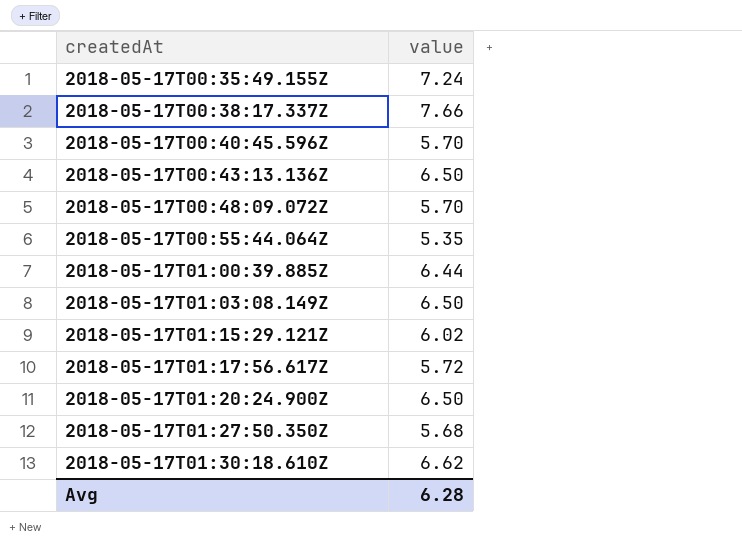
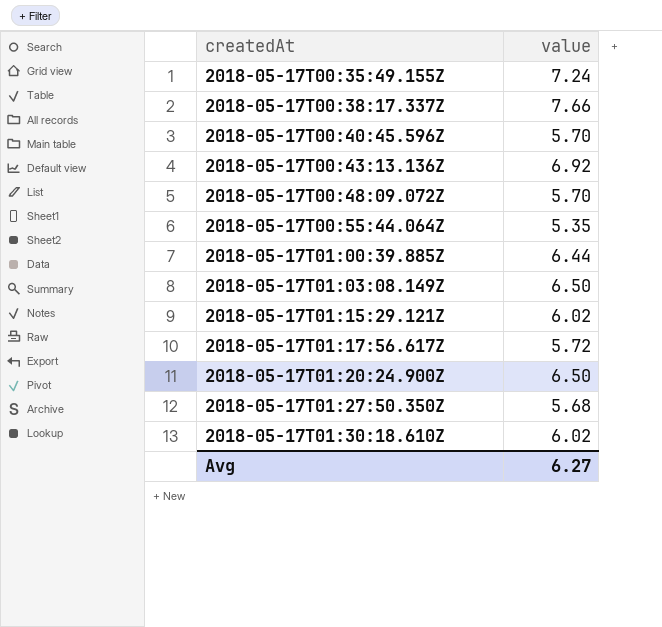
2018-05-17T00:43:13.136Z | value: 6.50 -> 6.92
2018-05-17T01:30:18.610Z | value: 6.62 -> 6.02
Avg | value: 6.28 -> 6.27

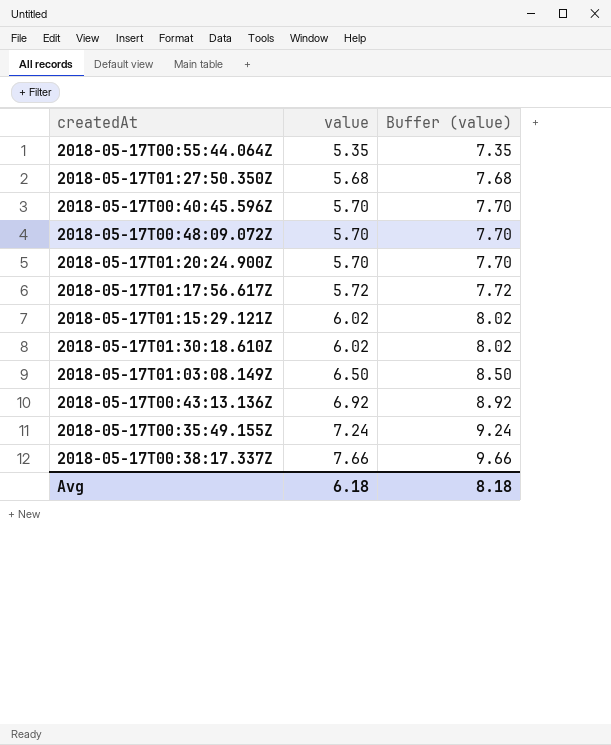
row order: createdAt ascending -> value ascending
column Buffer (value) | formula: none -> [value] + 2
row 2018-05-17T01:00:39.885Z: 6.44 -> none
2018-05-17T01:20:24.900Z | value: 6.50 -> 5.70
Avg | value: 6.27 -> 6.18

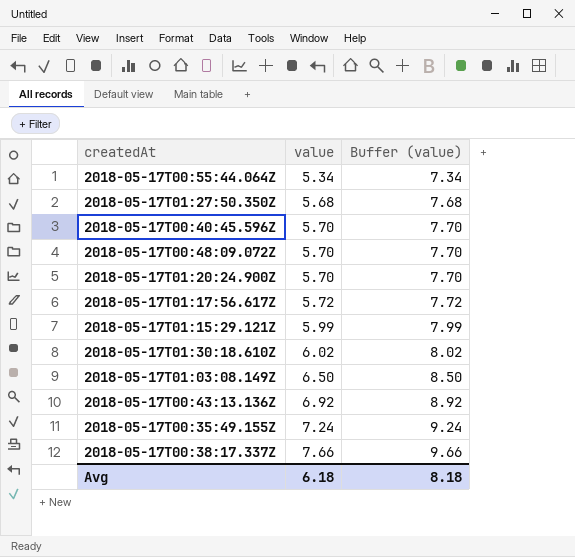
2018-05-17T00:55:44.064Z | value: 5.35 -> 5.34
2018-05-17T00:55:44.064Z | Buffer (value): 7.35 -> 7.34
2018-05-17T01:15:29.121Z | value: 6.02 -> 5.99
2018-05-17T01:15:29.121Z | Buffer (value): 8.02 -> 7.99

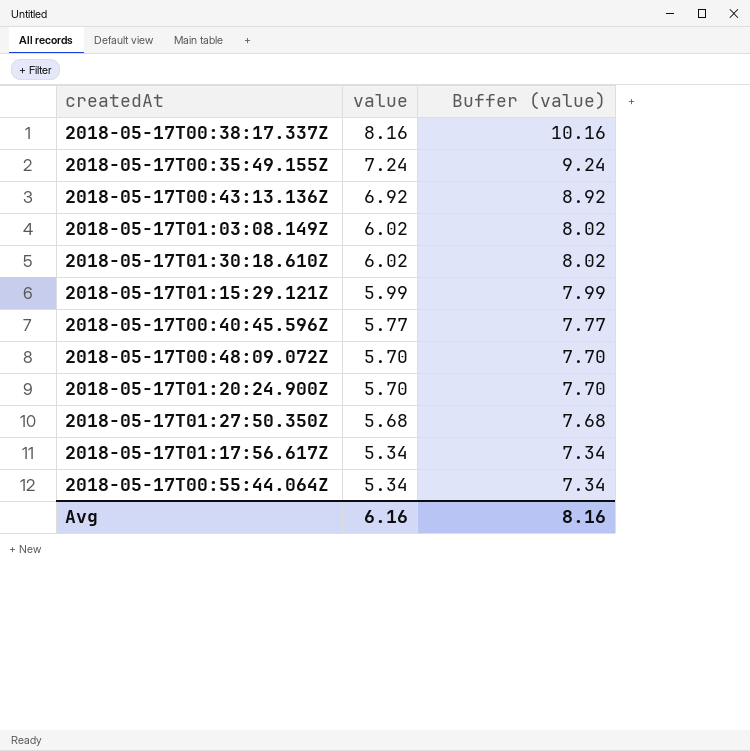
row order: value ascending -> value descending
2018-05-17T00:38:17.337Z | value: 7.66 -> 8.16
2018-05-17T00:38:17.337Z | Buffer (value): 9.66 -> 10.16
2018-05-17T01:03:08.149Z | value: 6.50 -> 6.02
2018-05-17T01:03:08.149Z | Buffer (value): 8.50 -> 8.02
2018-05-17T00:40:45.596Z | value: 5.70 -> 5.77
2018-05-17T00:40:45.596Z | Buffer (value): 7.70 -> 7.77
2018-05-17T01:17:56.617Z | value: 5.72 -> 5.34
2018-05-17T01:17:56.617Z | Buffer (value): 7.72 -> 7.34
Avg | value: 6.18 -> 6.16
Avg | Buffer (value): 8.18 -> 8.16

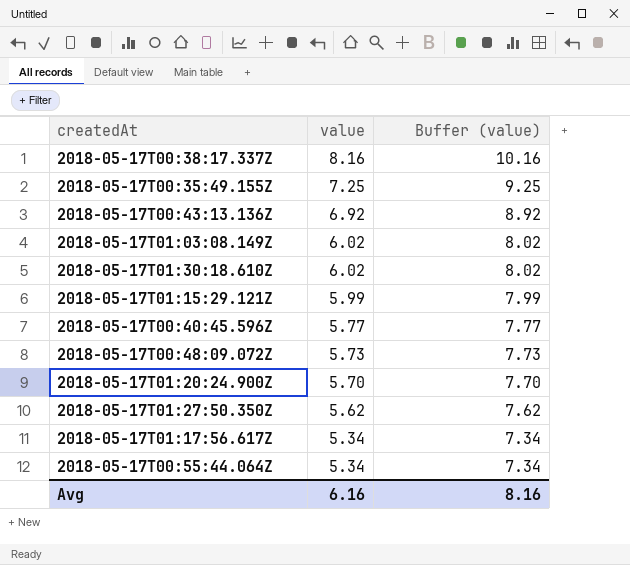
2018-05-17T00:35:49.155Z | value: 7.24 -> 7.25
2018-05-17T00:35:49.155Z | Buffer (value): 9.24 -> 9.25
2018-05-17T00:48:09.072Z | value: 5.70 -> 5.73
2018-05-17T00:48:09.072Z | Buffer (value): 7.70 -> 7.73
2018-05-17T01:27:50.350Z | value: 5.68 -> 5.62
2018-05-17T01:27:50.350Z | Buffer (value): 7.68 -> 7.62

